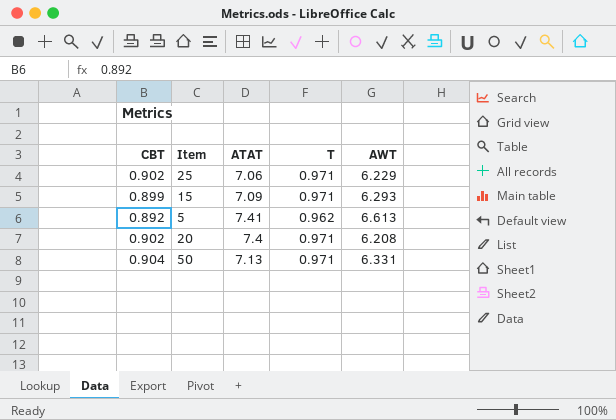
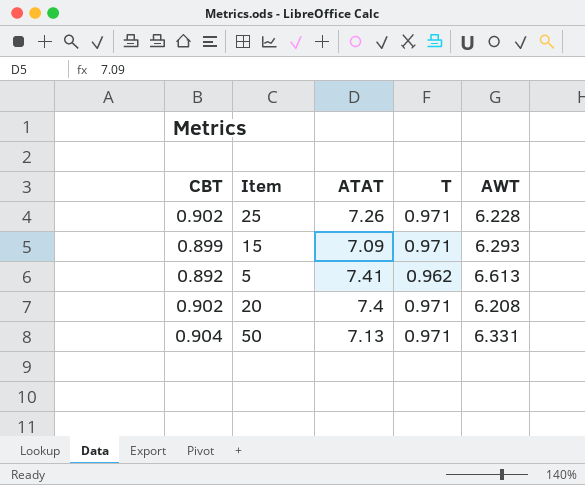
25 | ATAT: 7.06 -> 7.26
25 | AWT: 6.229 -> 6.228

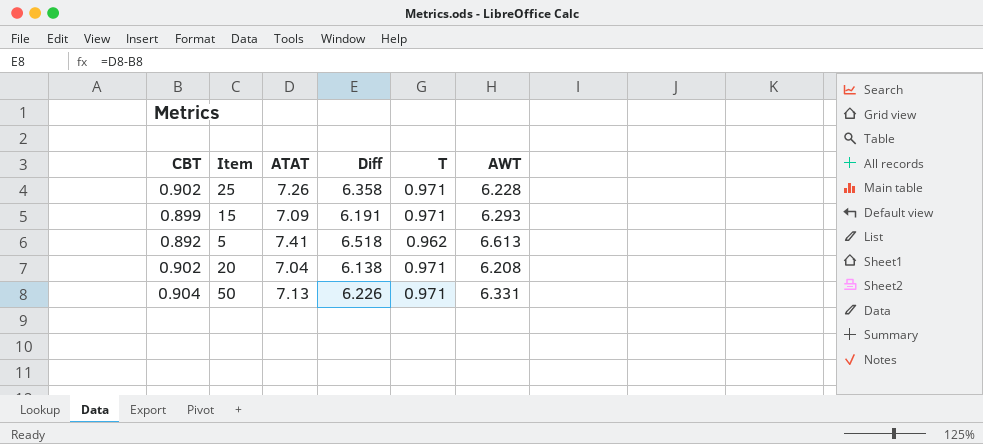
column Diff | formula: none -> [ATAT] - [CBT]
20 | ATAT: 7.4 -> 7.04

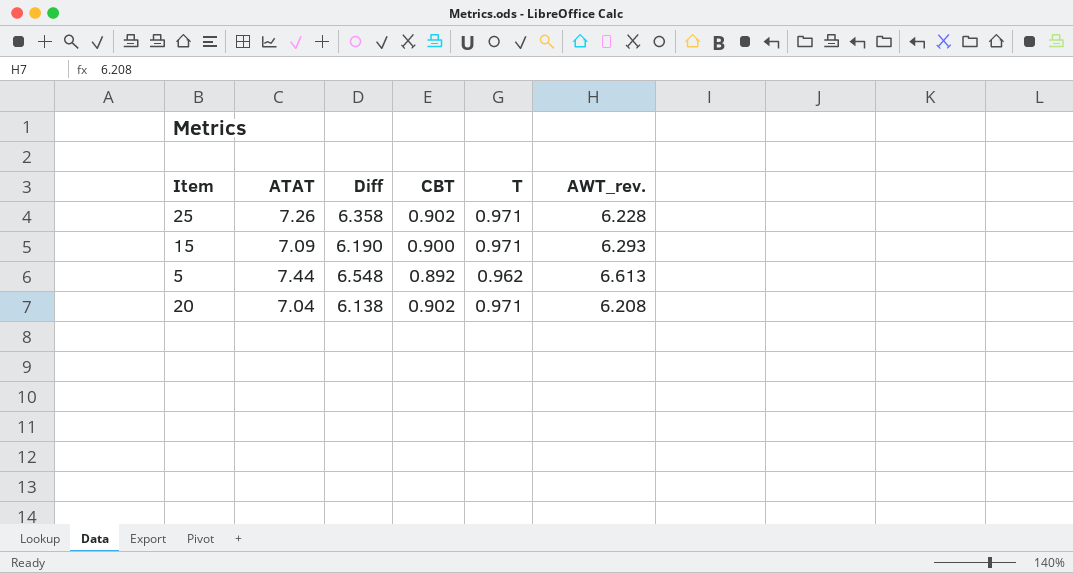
column CBT | position: 1 -> 4
column name: AWT -> AWT_rev.
row 50: 0.904 | 7.13 | 6.226 | 0.971 | 6.331 -> none
15 | Diff: 6.191 -> 6.190
15 | CBT: 0.899 -> 0.900
5 | ATAT: 7.41 -> 7.44
5 | Diff: 6.518 -> 6.548

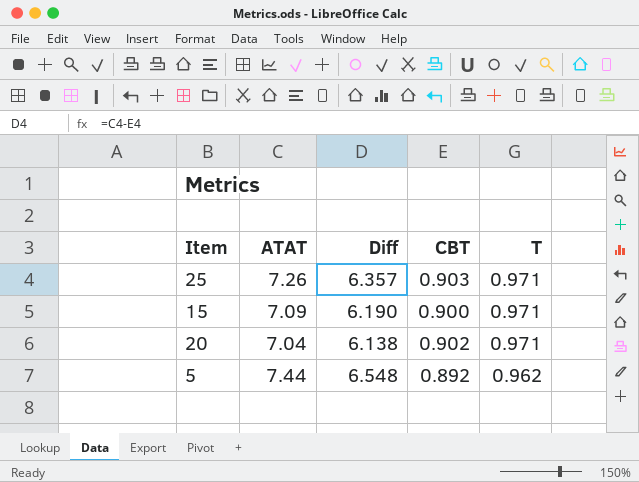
row order: none -> T descending
column AWT_rev. | position: 6 -> none
25 | Diff: 6.358 -> 6.357
25 | CBT: 0.902 -> 0.903

